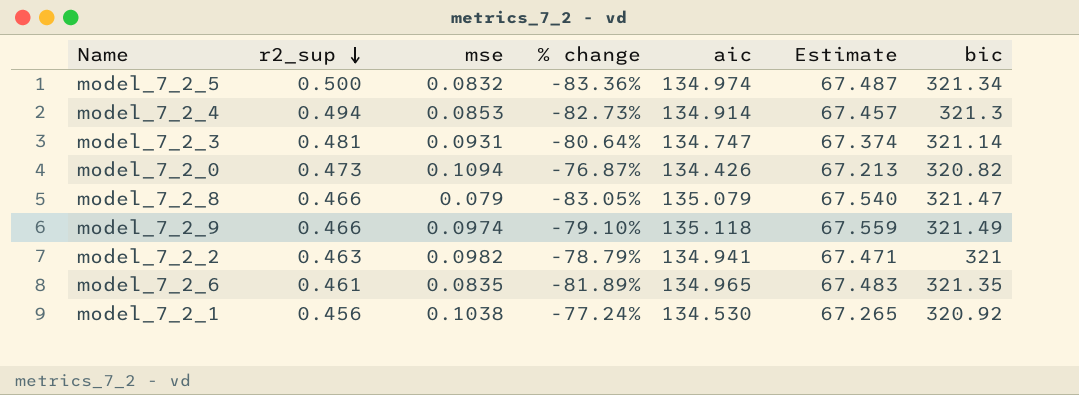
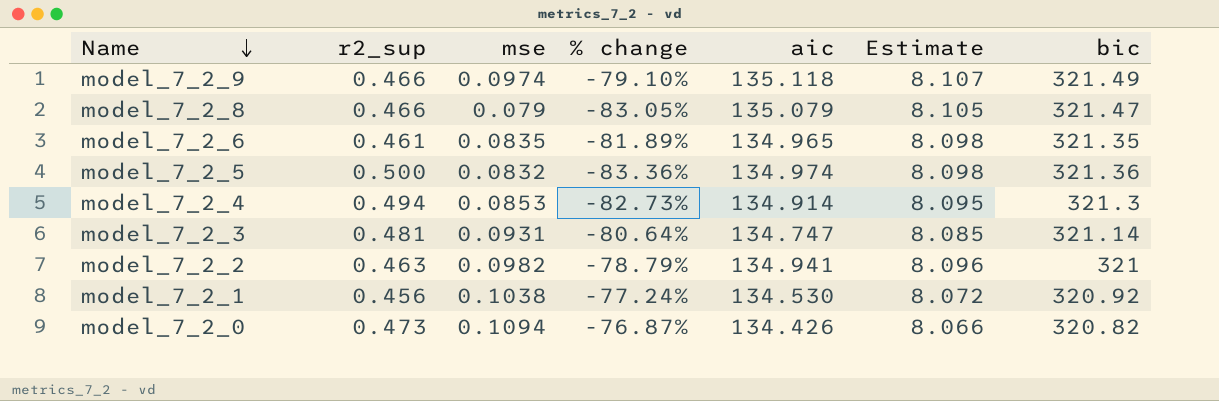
row order: r2_sup descending -> Name descending
column Estimate | formula: [aic] * 0.5 -> [aic] * 0.06
model_7_2_5 | bic: 321.34 -> 321.36

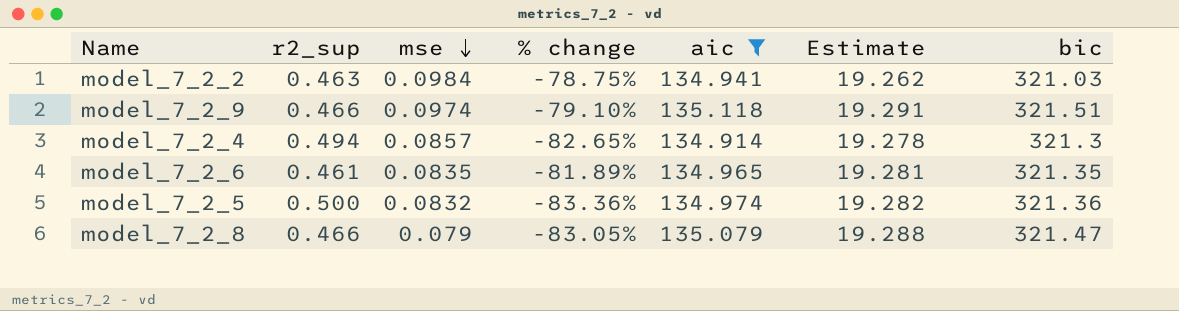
filter: none -> aic >= 134.914
row order: Name descending -> mse descending
column Estimate | formula: [aic] * 0.06 -> [bic] * 0.06
model_7_2_2 | mse: 0.0982 -> 0.0984
model_7_2_2 | % change: -78.79% -> -78.75%
model_7_2_2 | bic: 321 -> 321.03
model_7_2_9 | bic: 321.49 -> 321.51
model_7_2_4 | mse: 0.0853 -> 0.0857
model_7_2_4 | % change: -82.73% -> -82.65%

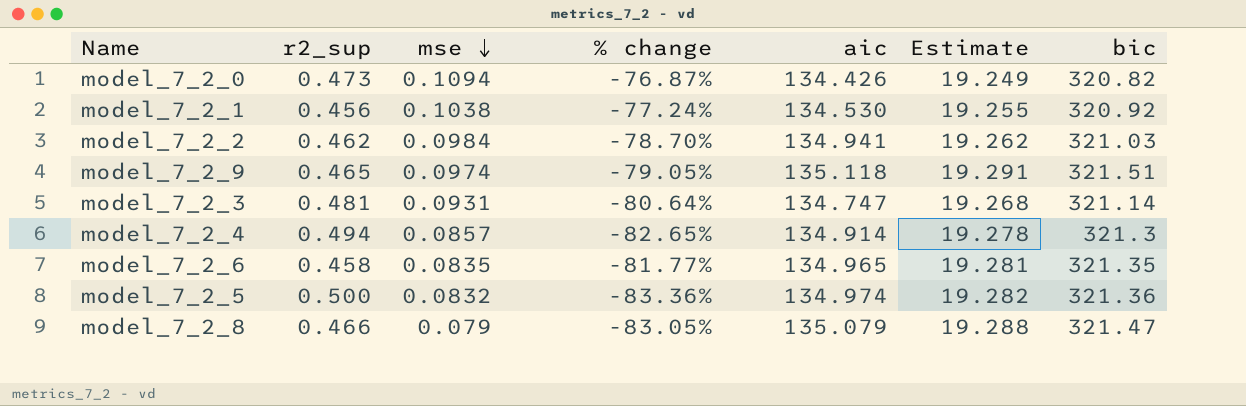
filter: aic >= 134.914 -> none
model_7_2_2 | r2_sup: 0.463 -> 0.462
model_7_2_2 | % change: -78.75% -> -78.70%
model_7_2_9 | r2_sup: 0.466 -> 0.465
model_7_2_9 | % change: -79.10% -> -79.05%
model_7_2_6 | r2_sup: 0.461 -> 0.458
model_7_2_6 | % change: -81.89% -> -81.77%

